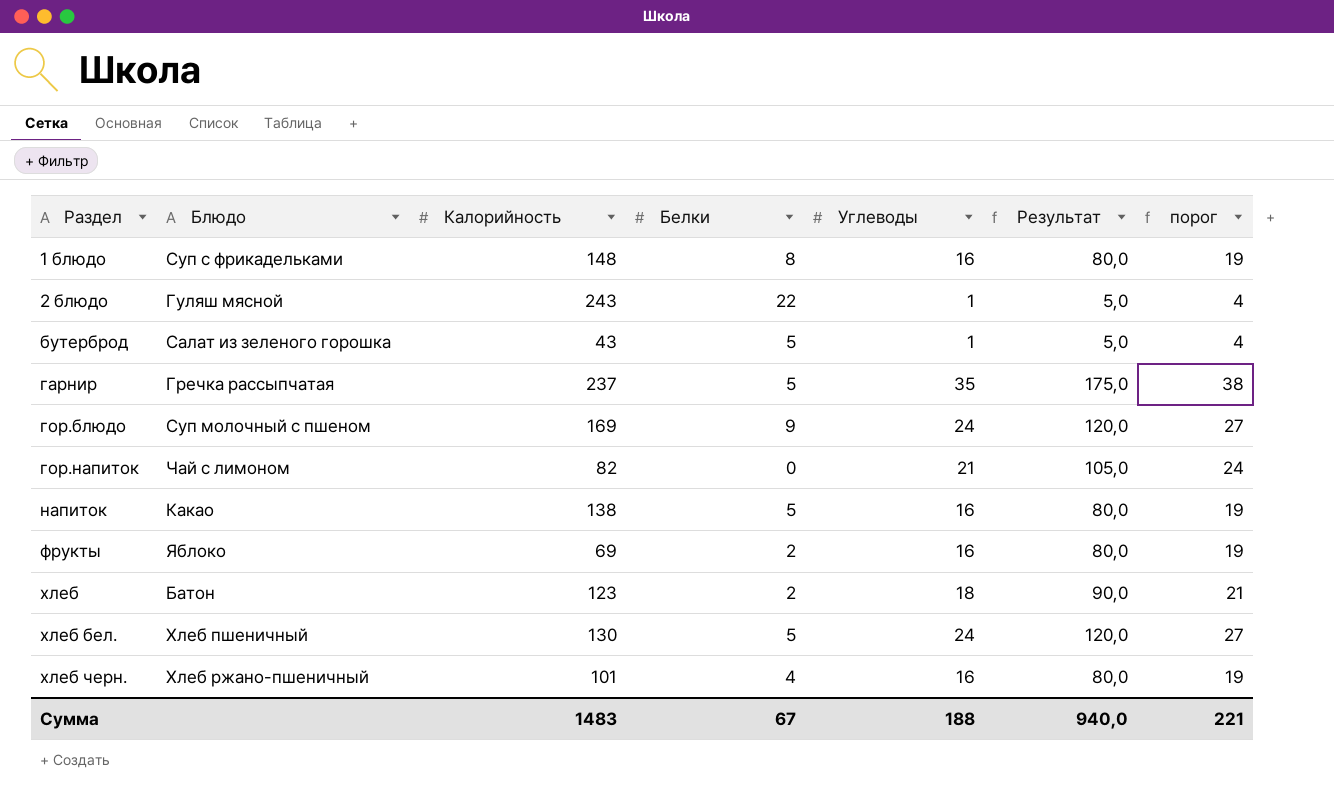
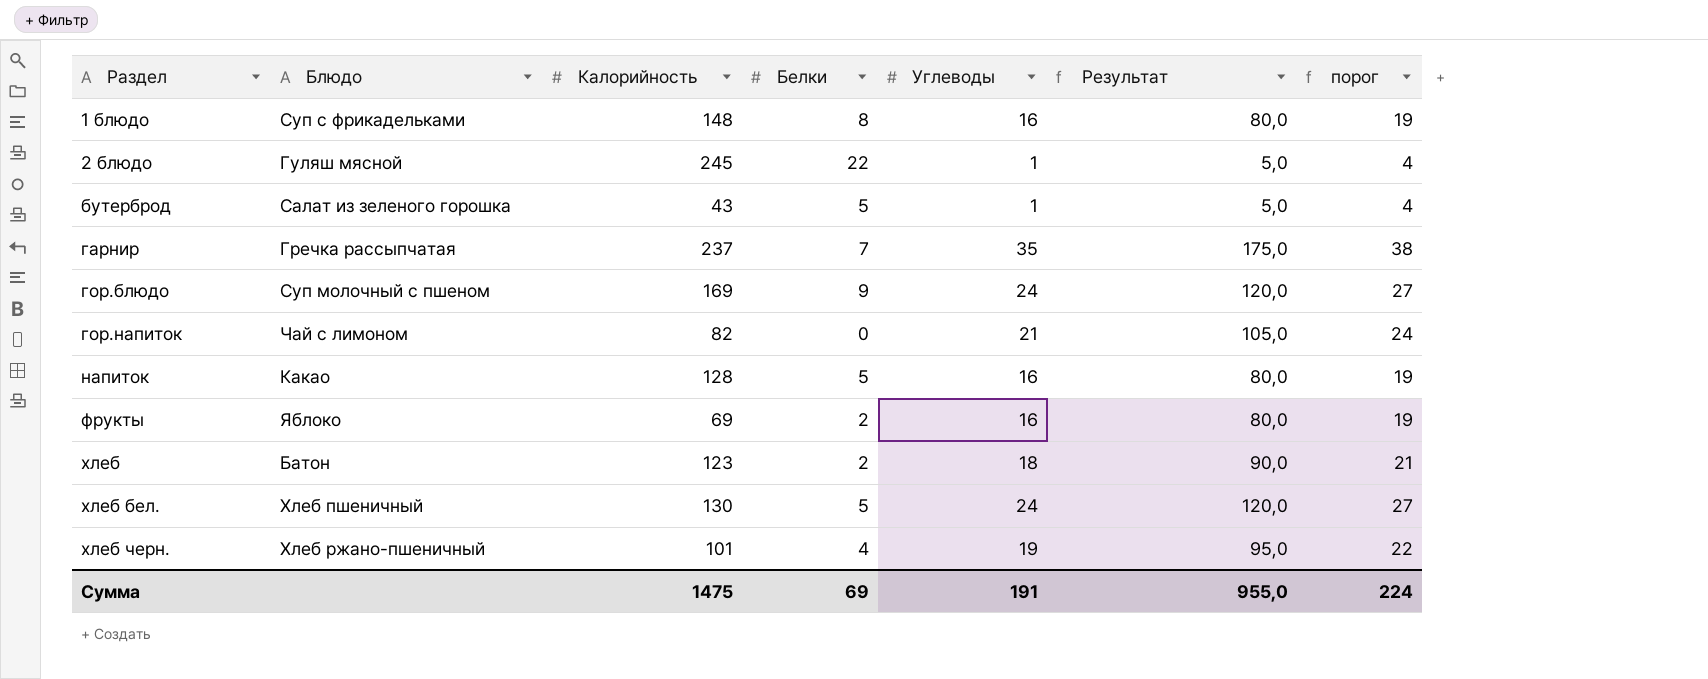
2 блюдо | Калорийность: 243 -> 245
гарнир | Белки: 5 -> 7
напиток | Калорийность: 138 -> 128
хлеб черн. | Углеводы: 16 -> 19
хлеб черн. | Результат: 80,0 -> 95,0
хлеб черн. | порог: 19 -> 22
Сумма | Калорийность: 1483 -> 1475
Сумма | Белки: 67 -> 69
Сумма | Углеводы: 188 -> 191
Сумма | Результат: 940,0 -> 955,0
Сумма | порог: 221 -> 224

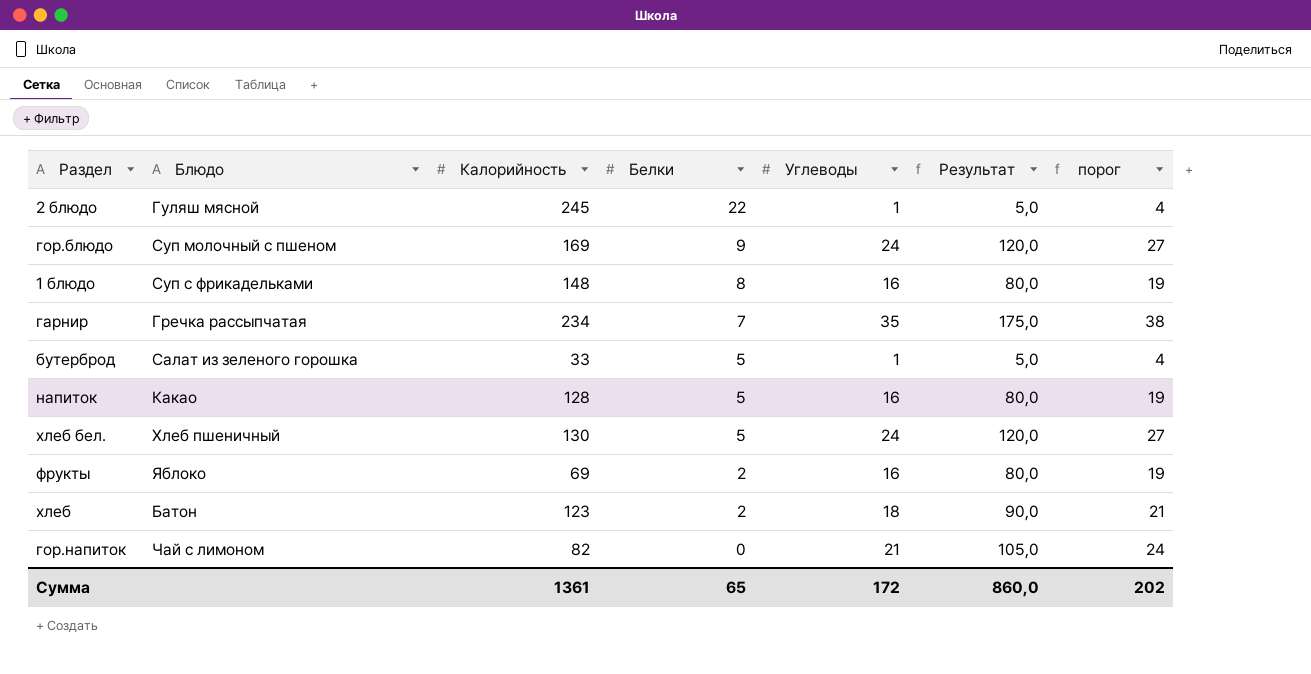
row order: Раздел ascending -> Белки descending
row хлеб черн.: Хлеб ржано-пшеничный | 101 | 4 | 19 | 95,0 | 22 -> none
гарнир | Калорийность: 237 -> 234
бутерброд | Калорийность: 43 -> 33
Сумма | Калорийность: 1475 -> 1361
Сумма | Белки: 69 -> 65
Сумма | Углеводы: 191 -> 172
Сумма | Результат: 955,0 -> 860,0
Сумма | порог: 224 -> 202

